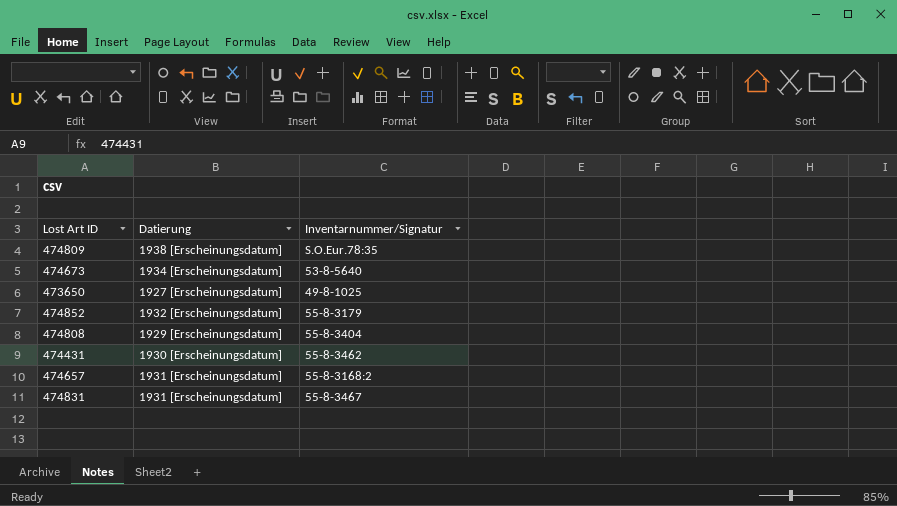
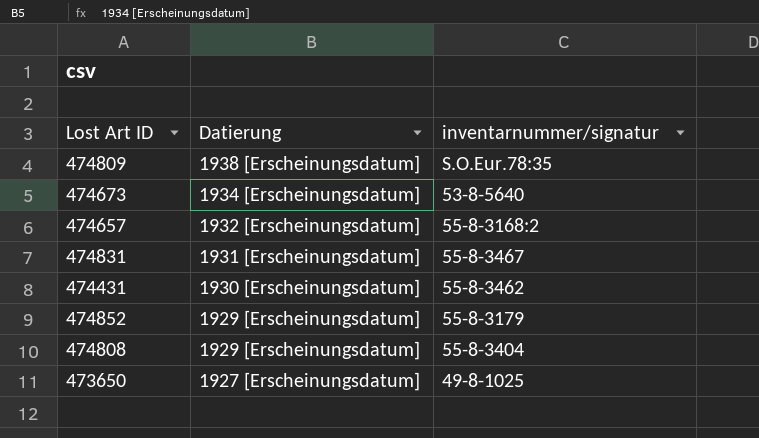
row order: none -> Datierung descending
column name: Inventarnummer/Signatur -> inventarnummer/signatur
474657 | Datierung: 1931 [Erscheinungsdatum] -> 1932 [Erscheinungsdatum]
474852 | Datierung: 1932 [Erscheinungsdatum] -> 1929 [Erscheinungsdatum]

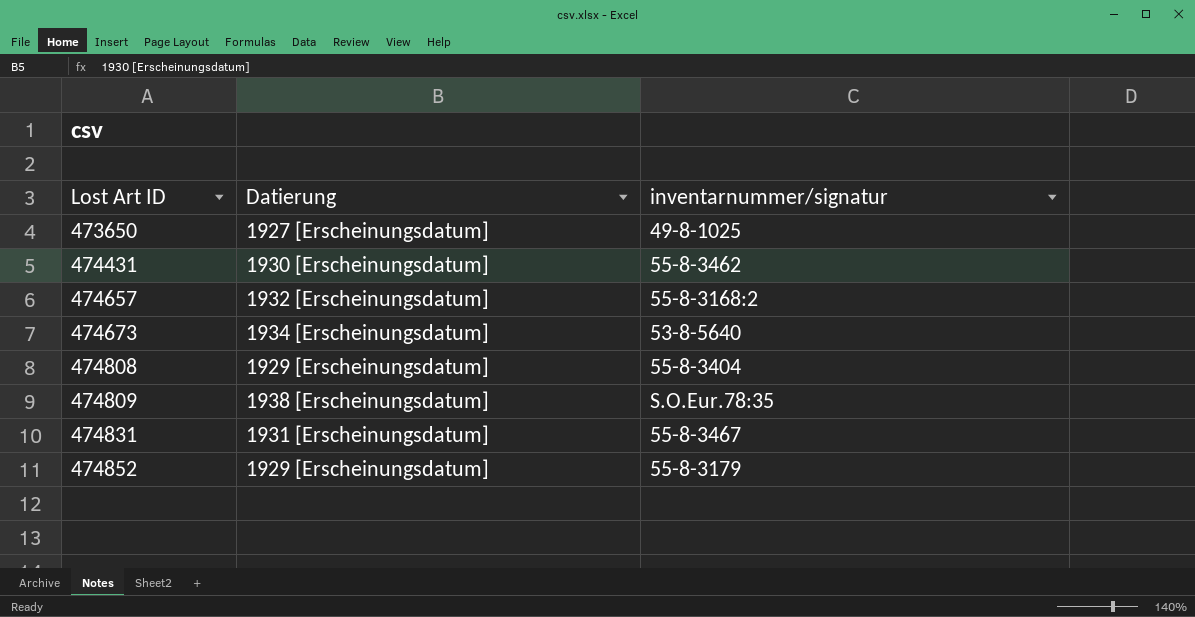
row order: Datierung descending -> Lost Art ID ascending

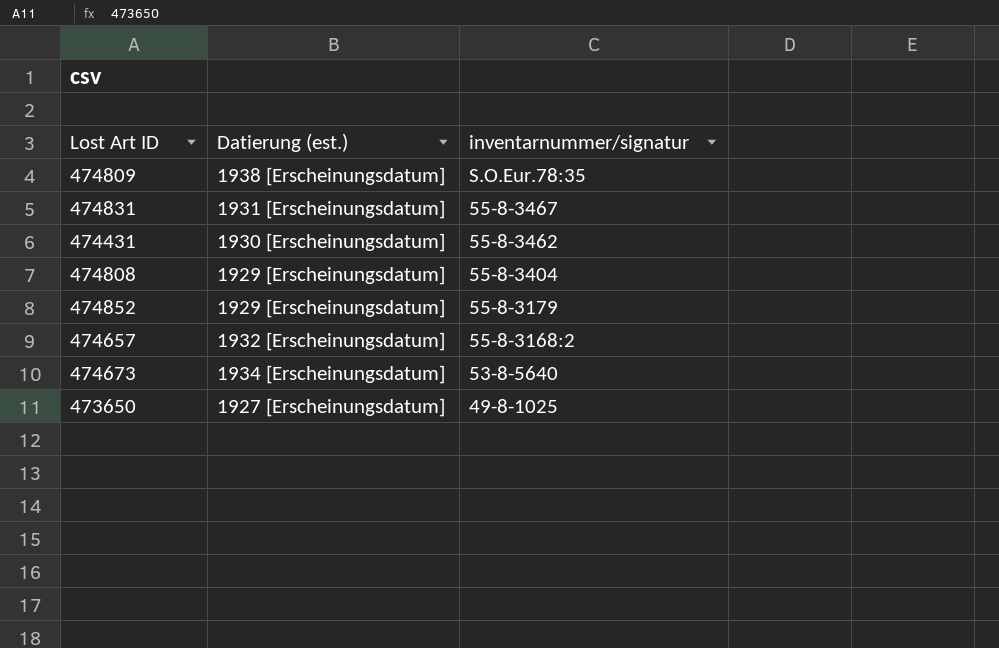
row order: Lost Art ID ascending -> inventarnummer/signatur descending
column name: Datierung -> Datierung (est.)

